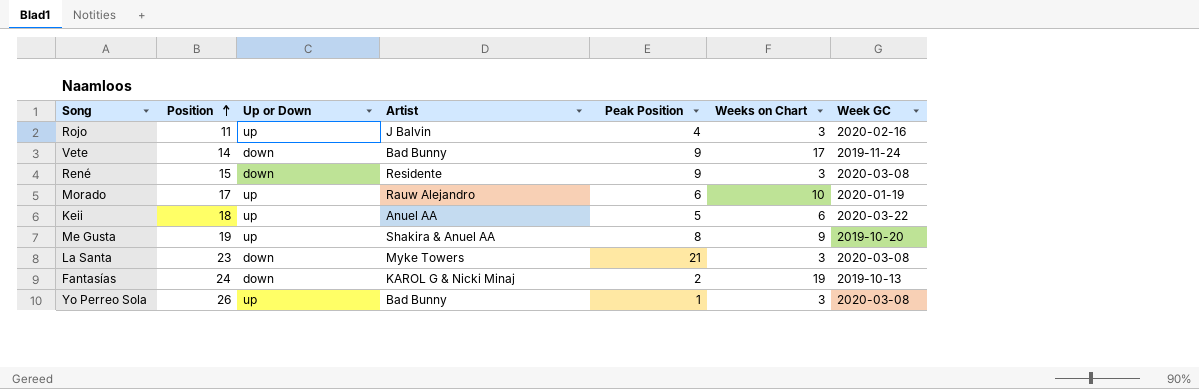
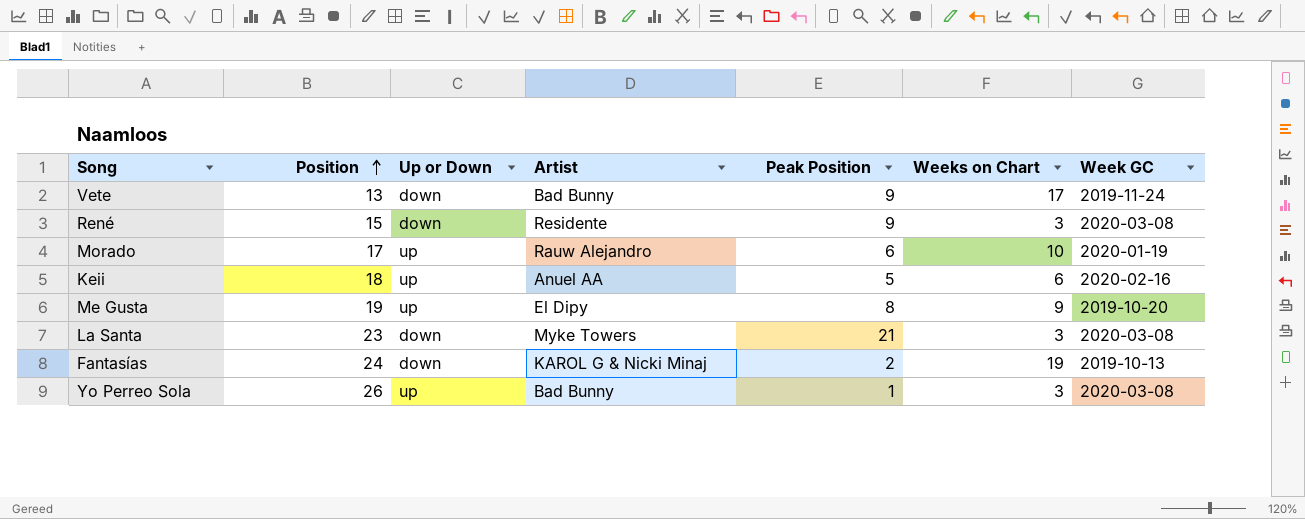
row Rojo: 11 | up | J Balvin | 4 | 3 | 2020-02-16 -> none
Vete | Position: 14 -> 13
Keii | Week GC: 2020-03-22 -> 2020-02-16
Me Gusta | Artist: Shakira & Anuel AA -> El Dipy

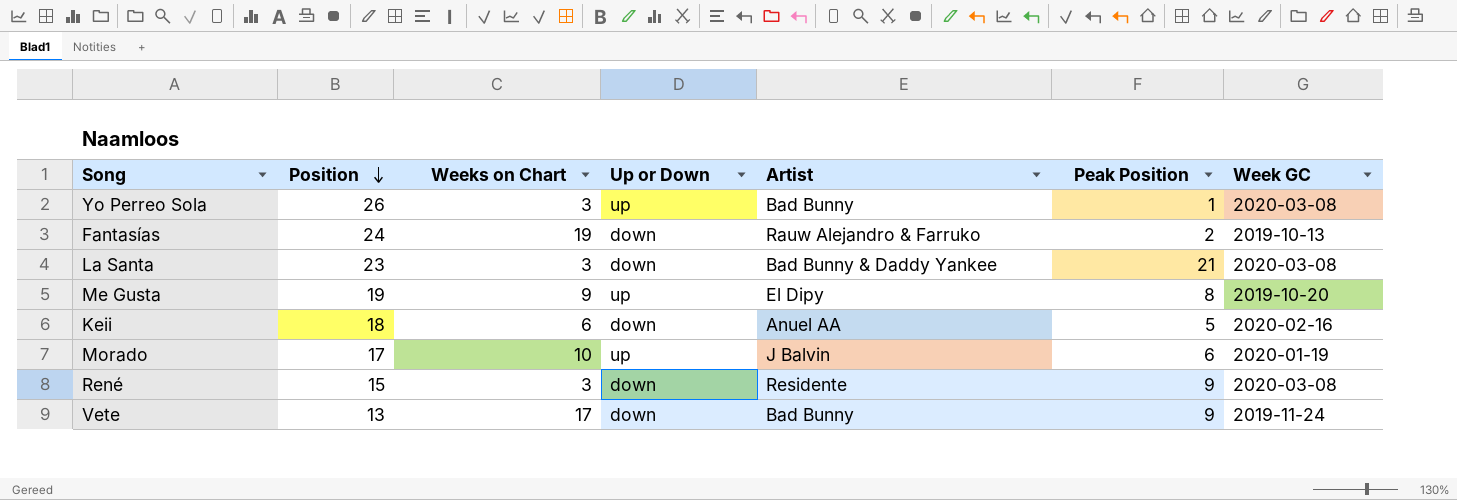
row order: Position ascending -> Position descending
column Weeks on Chart | position: 6 -> 3
Fantasías | Artist: KAROL G & Nicki Minaj -> Rauw Alejandro & Farruko
La Santa | Artist: Myke Towers -> Bad Bunny & Daddy Yankee
Keii | Up or Down: up -> down
Morado | Artist: Rauw Alejandro -> J Balvin

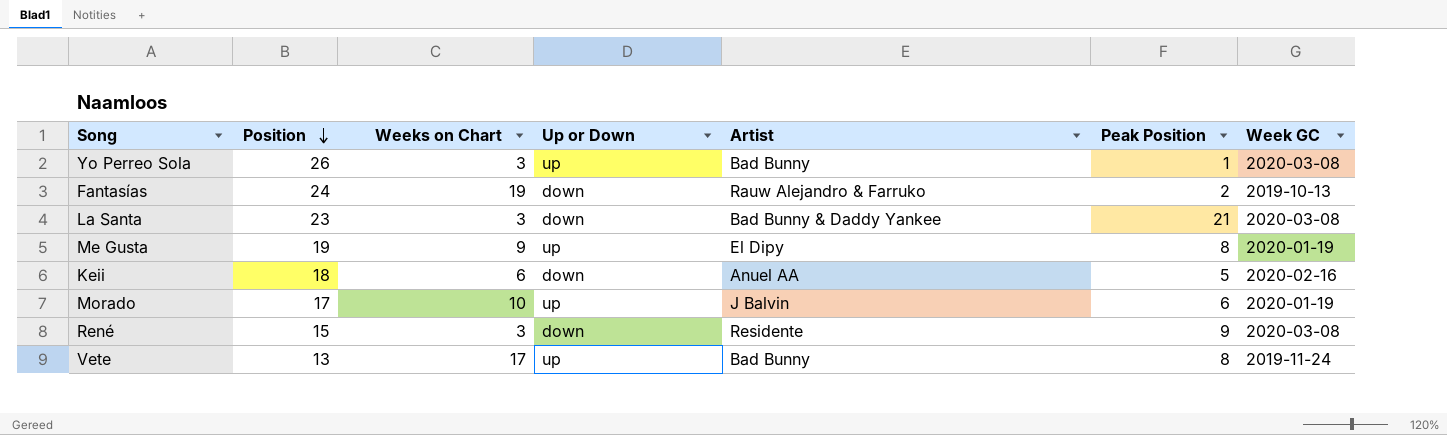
Me Gusta | Week GC: 2019-10-20 -> 2020-01-19
Vete | Up or Down: down -> up
Vete | Peak Position: 9 -> 8

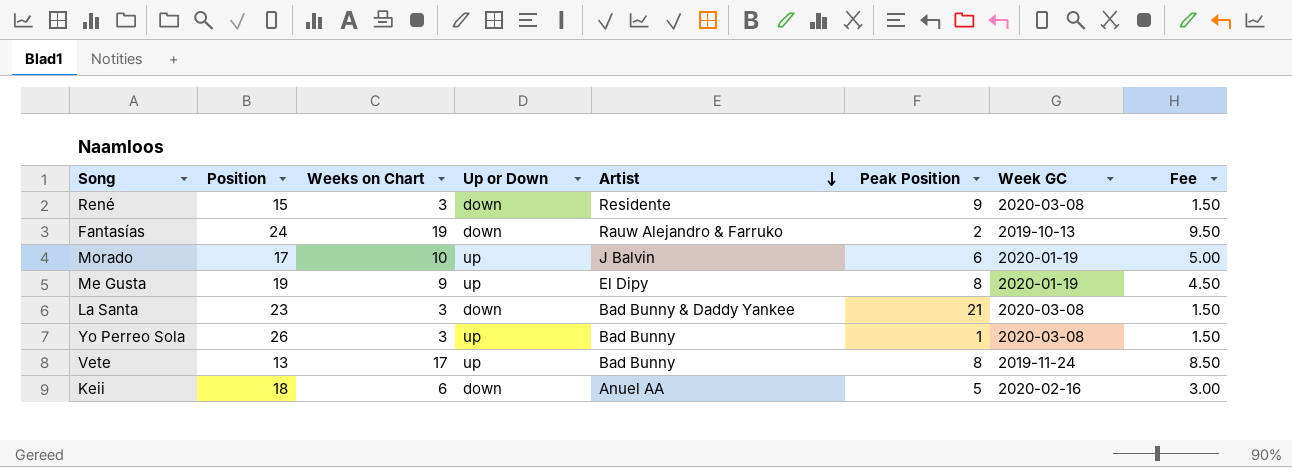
row order: Position descending -> Artist descending
column Fee | formula: none -> [Weeks on Chart] * 0.5

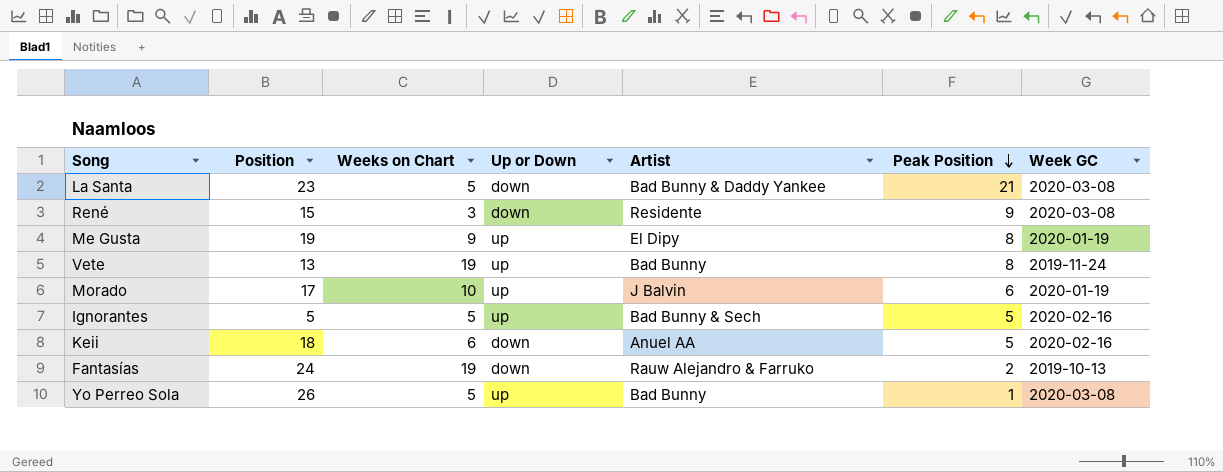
row order: Artist descending -> Peak Position descending
column Fee | formula: [Weeks on Chart] * 0.5 -> none
La Santa | Weeks on Chart: 3 -> 5
Vete | Weeks on Chart: 17 -> 19
row Ignorantes: none -> 5 | 5 | up | Bad Bunny & Sech | 5 | 2020-02-16
Yo Perreo Sola | Weeks on Chart: 3 -> 5

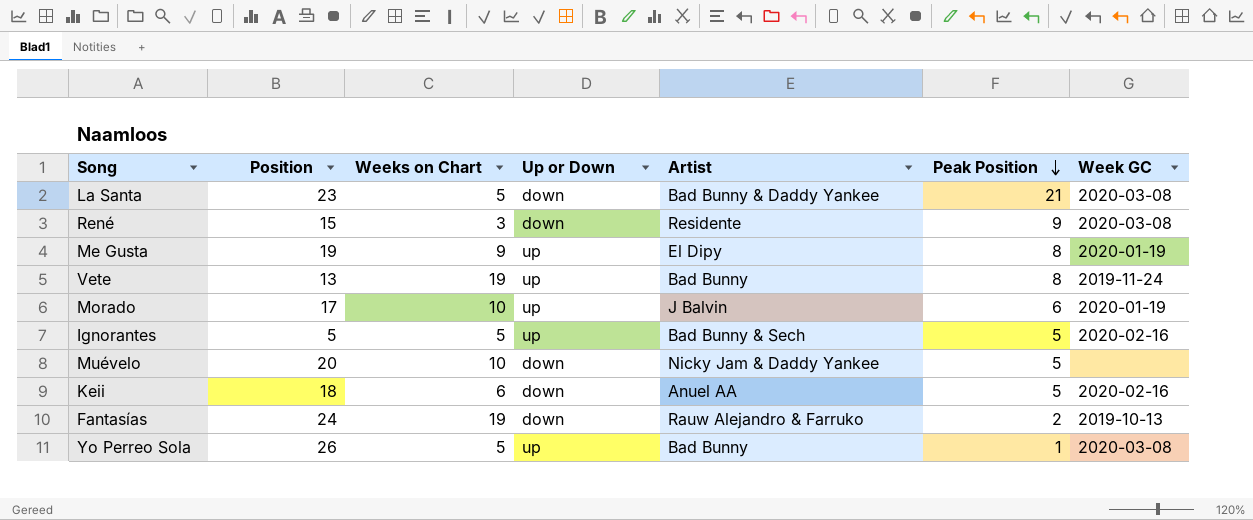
row Muévelo: none -> 20 | 10 | down | Nicky Jam & Daddy Yankee | 5 | none

